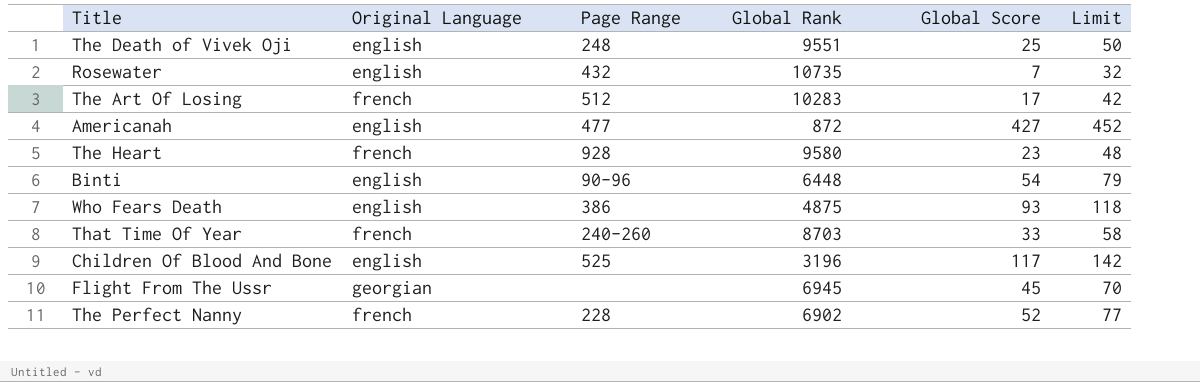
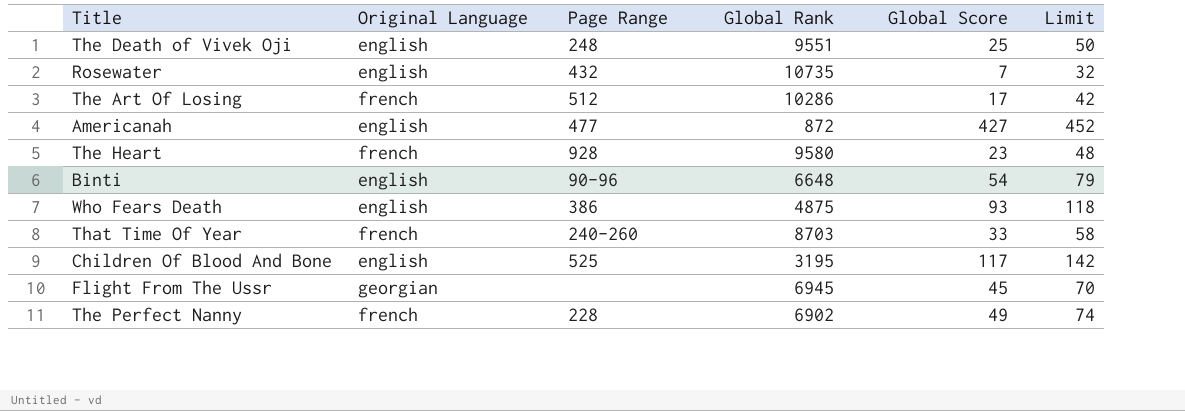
The Art Of Losing | Global Rank: 10283 -> 10286
Binti | Global Rank: 6448 -> 6648
Children Of Blood And Bone | Global Rank: 3196 -> 3195
The Perfect Nanny | Global Score: 52 -> 49
The Perfect Nanny | Limit: 77 -> 74

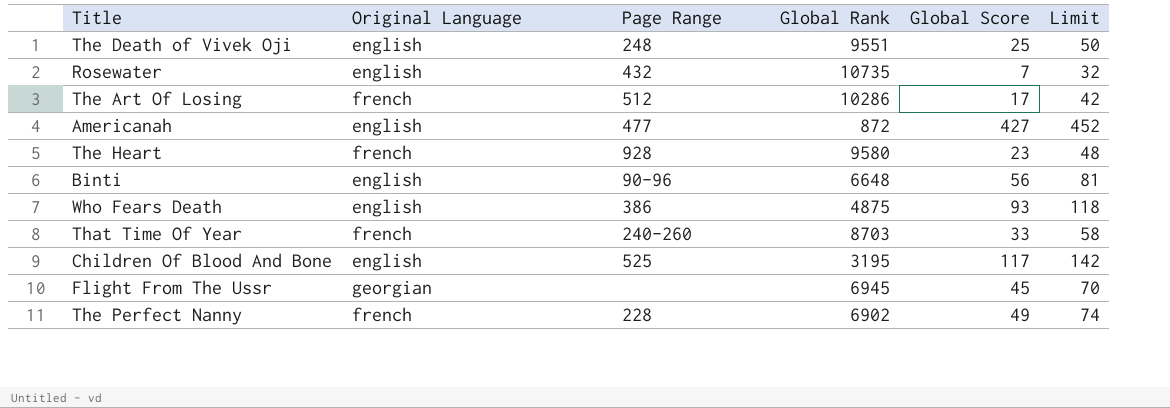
Binti | Global Score: 54 -> 56
Binti | Limit: 79 -> 81

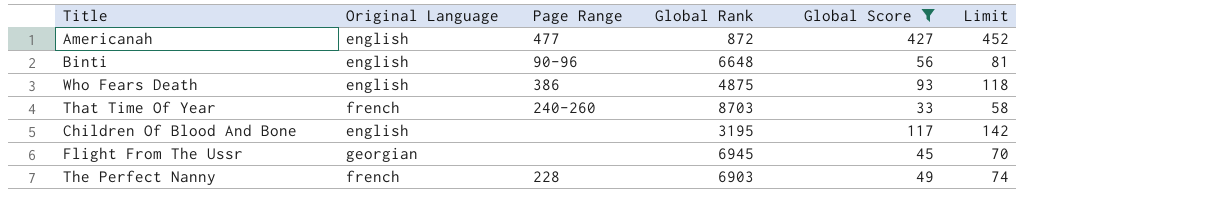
filter: none -> Global Score >= 33
Children Of Blood And Bone | Page Range: 525 -> none
The Perfect Nanny | Global Rank: 6902 -> 6903

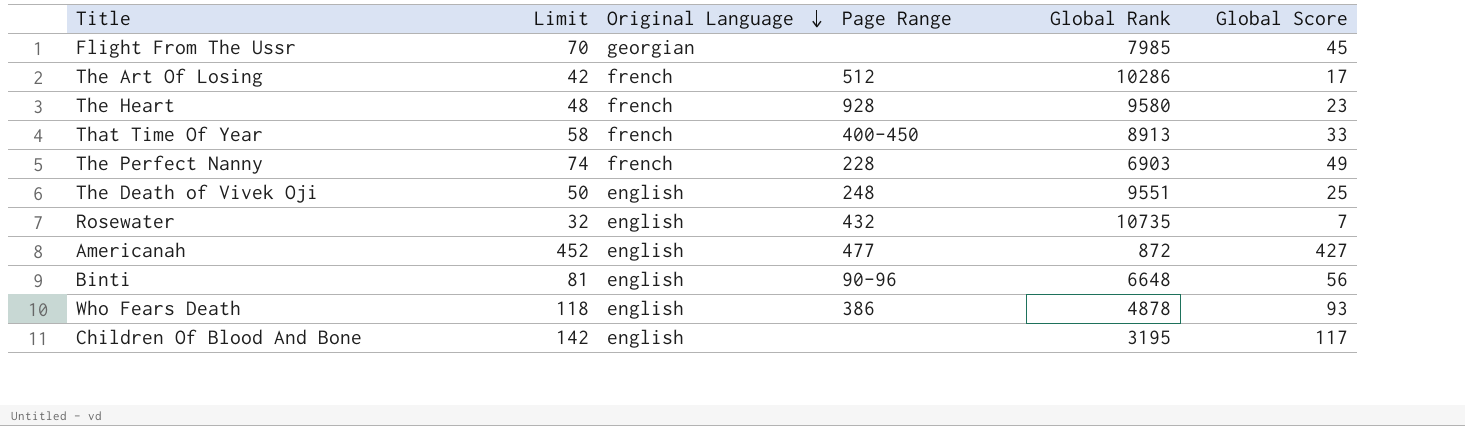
filter: Global Score >= 33 -> none
row order: none -> Original Language descending
column Limit | position: 6 -> 2
Flight From The Ussr | Global Rank: 6945 -> 7985
That Time Of Year | Page Range: 240-260 -> 400-450
That Time Of Year | Global Rank: 8703 -> 8913
Who Fears Death | Global Rank: 4875 -> 4878

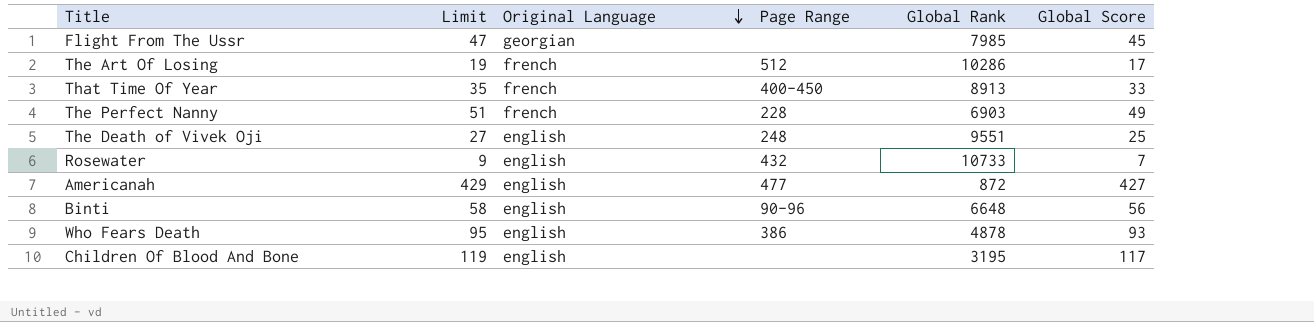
column Limit | formula: [Global Score] + 25 -> [Global Score] + 2
row The Heart: 48 | french | 928 | 9580 | 23 -> none
Rosewater | Global Rank: 10735 -> 10733

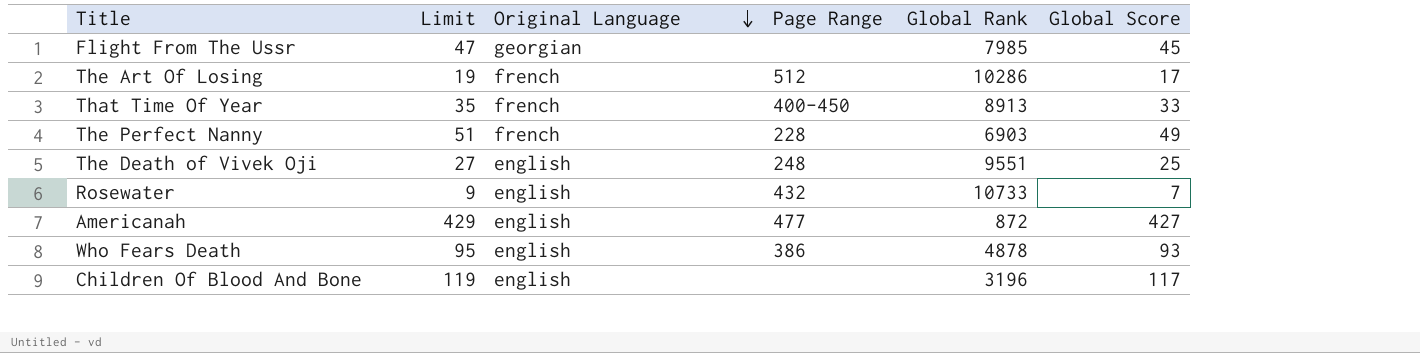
row Binti: 58 | english | 90-96 | 6648 | 56 -> none
Children Of Blood And Bone | Global Rank: 3195 -> 3196

